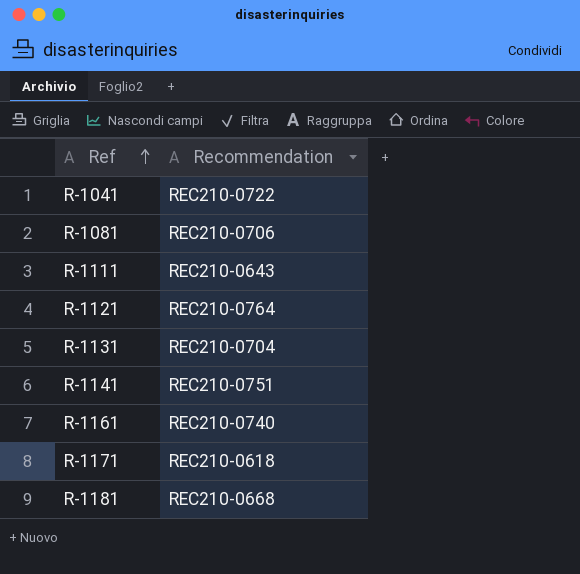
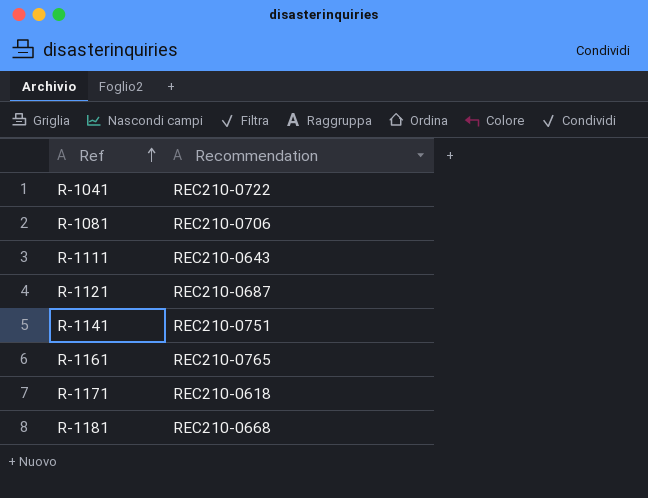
row R-1131: REC210-0704 -> none
R-1121 | Recommendation: REC210-0764 -> REC210-0687
R-1161 | Recommendation: REC210-0740 -> REC210-0765

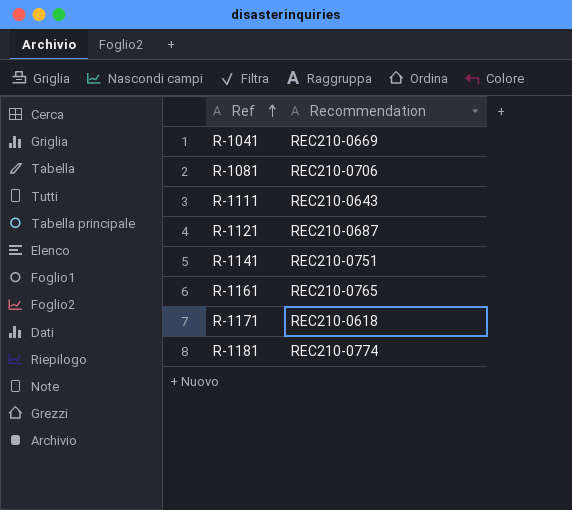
R-1041 | Recommendation: REC210-0722 -> REC210-0669
R-1181 | Recommendation: REC210-0668 -> REC210-0774

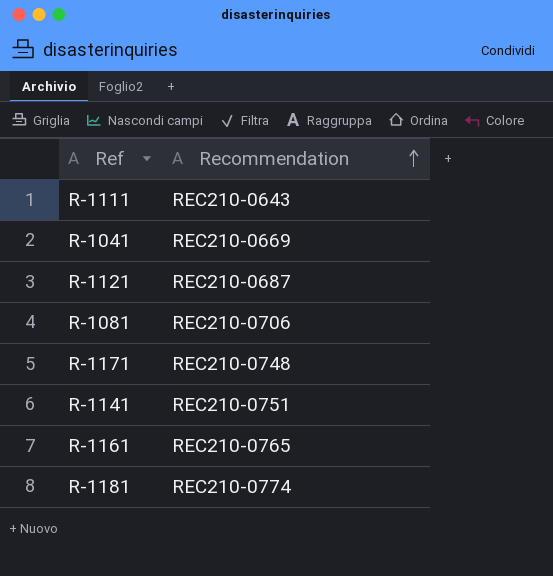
row order: Ref ascending -> Recommendation ascending
R-1171 | Recommendation: REC210-0618 -> REC210-0748

